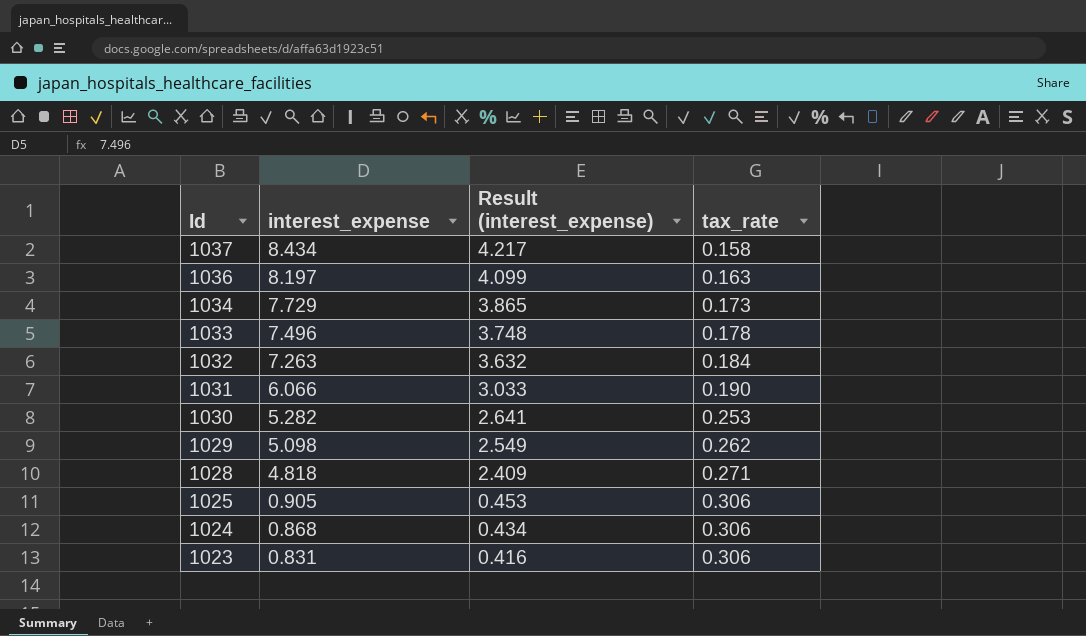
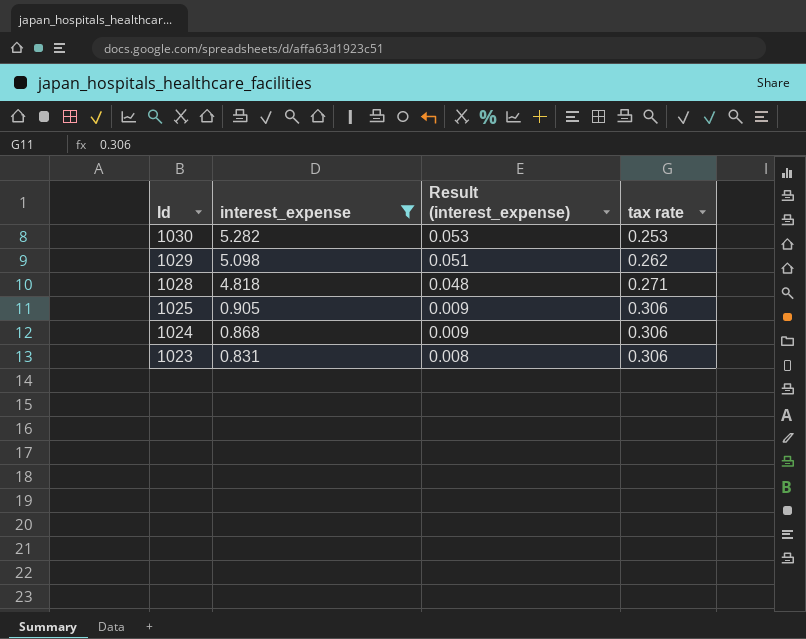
filter: none -> interest_expense <= 5.282
column Result (interest_expense) | formula: [interest_expense] * 0.5 -> [interest_expense] * 0.01
column name: tax_rate -> tax rate

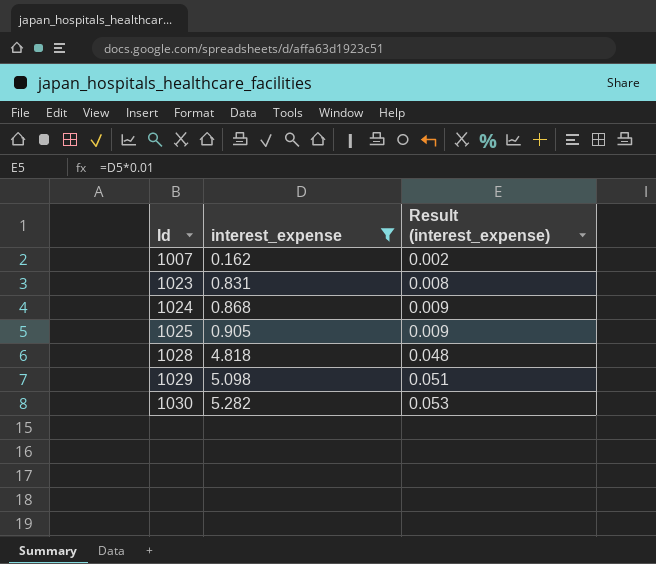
row order: Id descending -> Id ascending
column tax rate | position: 4 -> none
row 1007: none -> 0.162 | 0.002

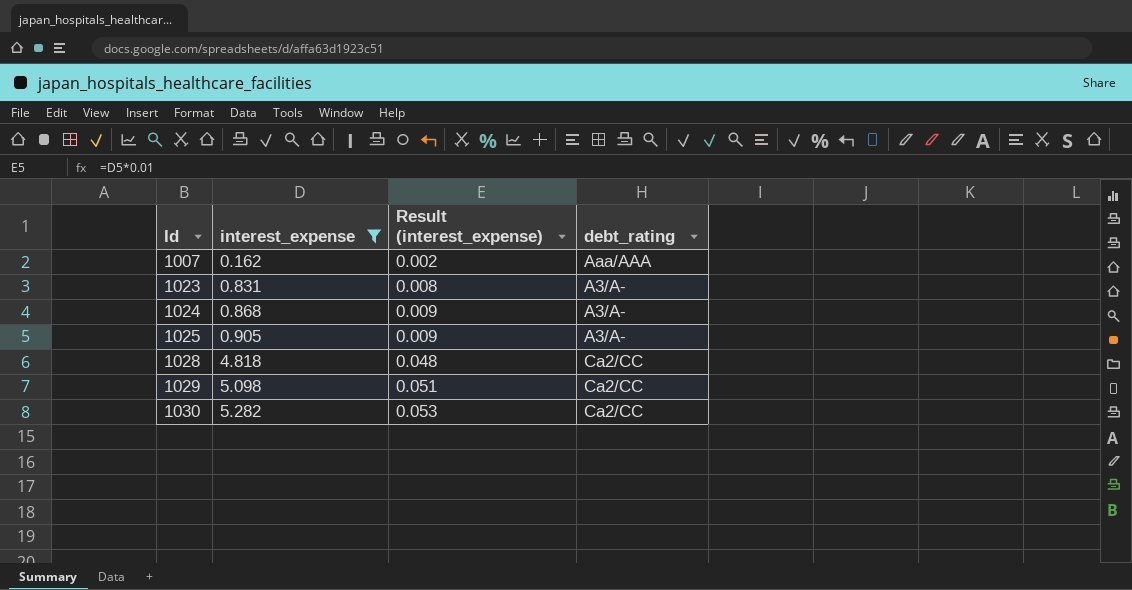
column debt_rating | position: none -> 4

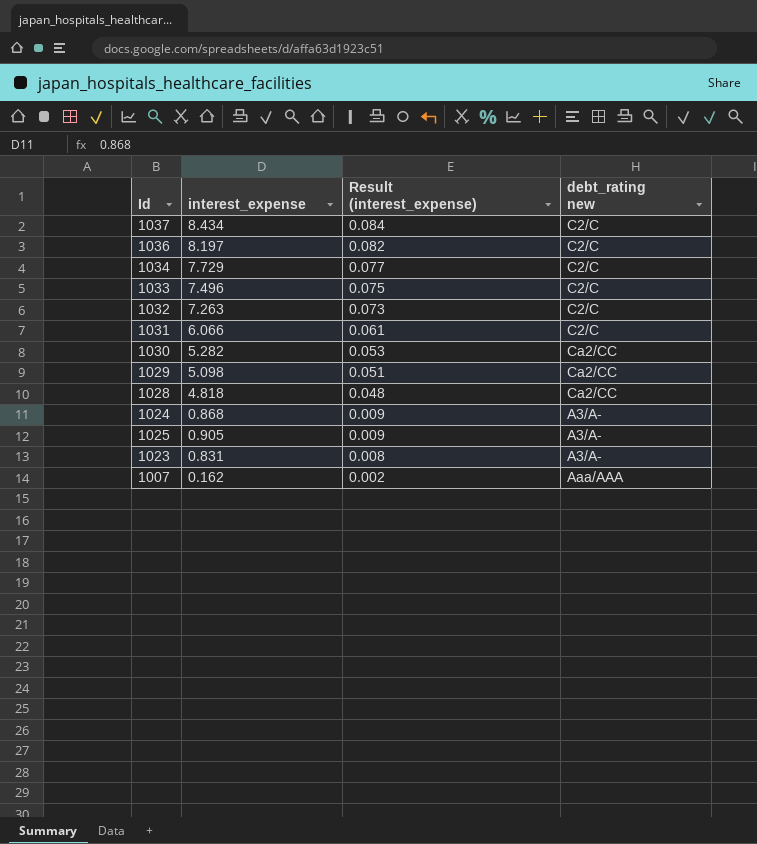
filter: interest_expense <= 5.282 -> none
row order: Id ascending -> Result (interest_expense) descending
column name: debt_rating -> debt_rating new

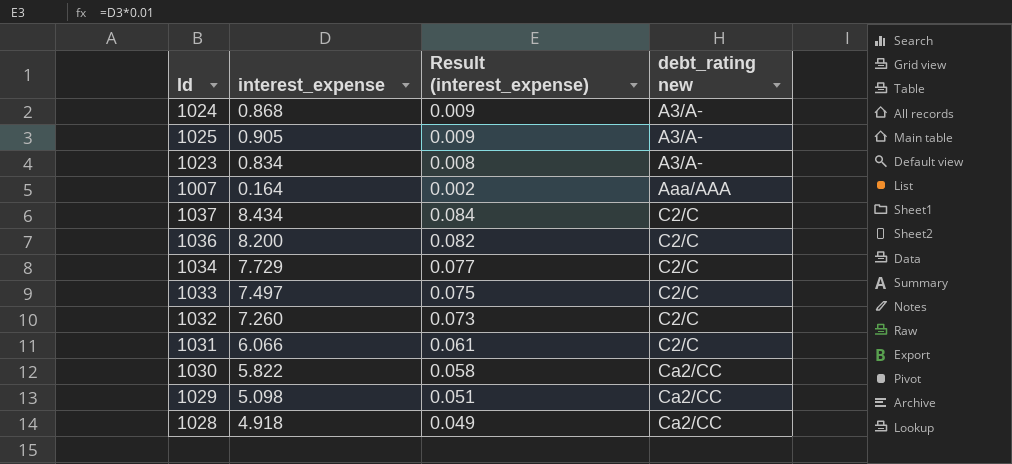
row order: Result (interest_expense) descending -> debt_rating new ascending
1023 | interest_expense: 0.831 -> 0.834
1007 | interest_expense: 0.162 -> 0.164
1036 | interest_expense: 8.197 -> 8.200
1033 | interest_expense: 7.496 -> 7.497
1032 | interest_expense: 7.263 -> 7.260
1030 | interest_expense: 5.282 -> 5.822
1030 | Result (interest_expense): 0.053 -> 0.058
1028 | interest_expense: 4.818 -> 4.918
1028 | Result (interest_expense): 0.048 -> 0.049

